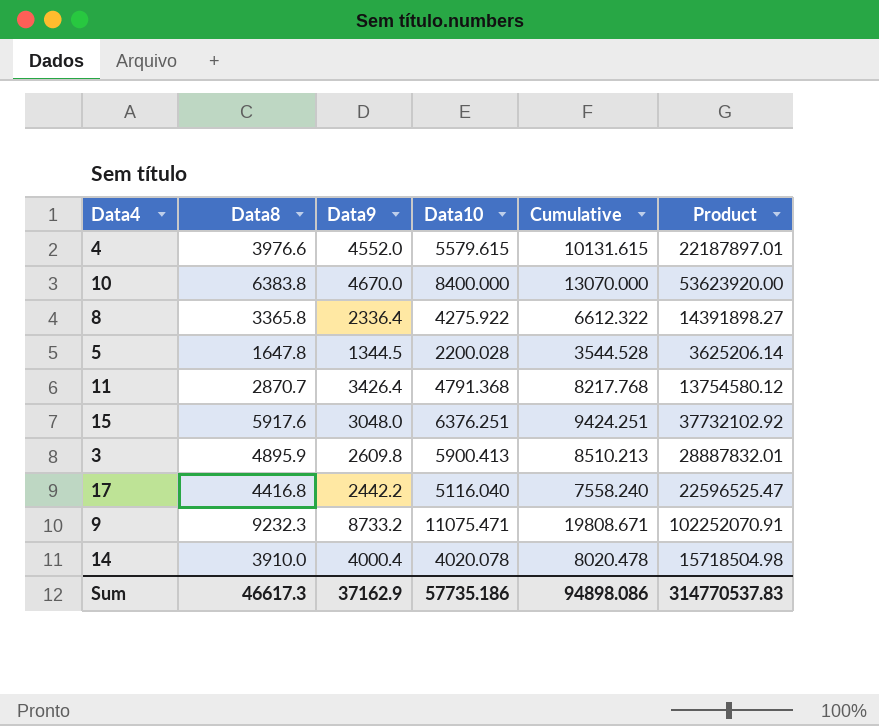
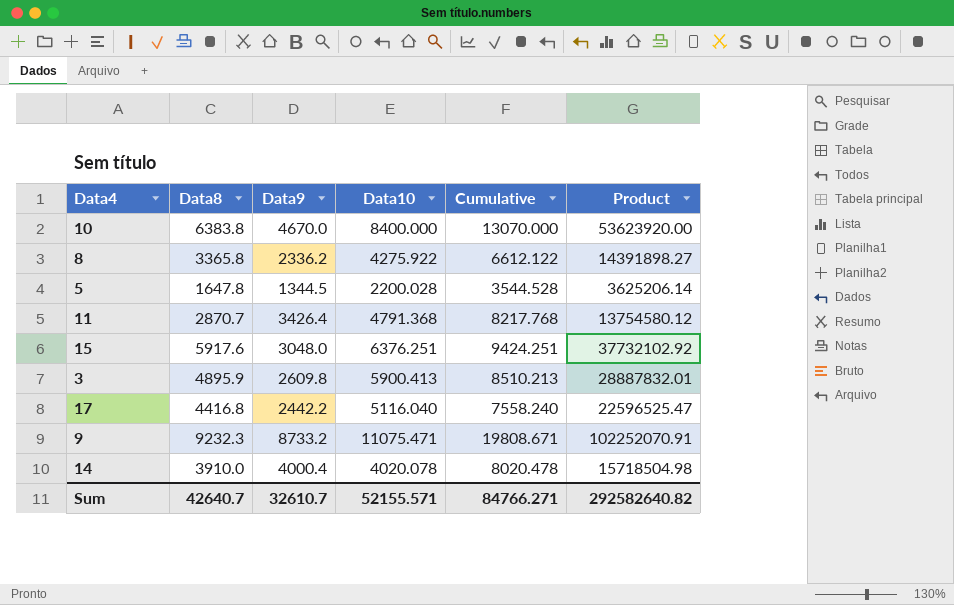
row 4: 3976.6 | 4552.0 | 5579.615 | 10131.615 | 22187897.01 -> none
8 | Data9: 2336.4 -> 2336.2
8 | Cumulative: 6612.322 -> 6612.122
Sum | Data8: 46617.3 -> 42640.7
Sum | Data9: 37162.9 -> 32610.7
Sum | Data10: 57735.186 -> 52155.571
Sum | Cumulative: 94898.086 -> 84766.271
Sum | Product: 314770537.83 -> 292582640.82

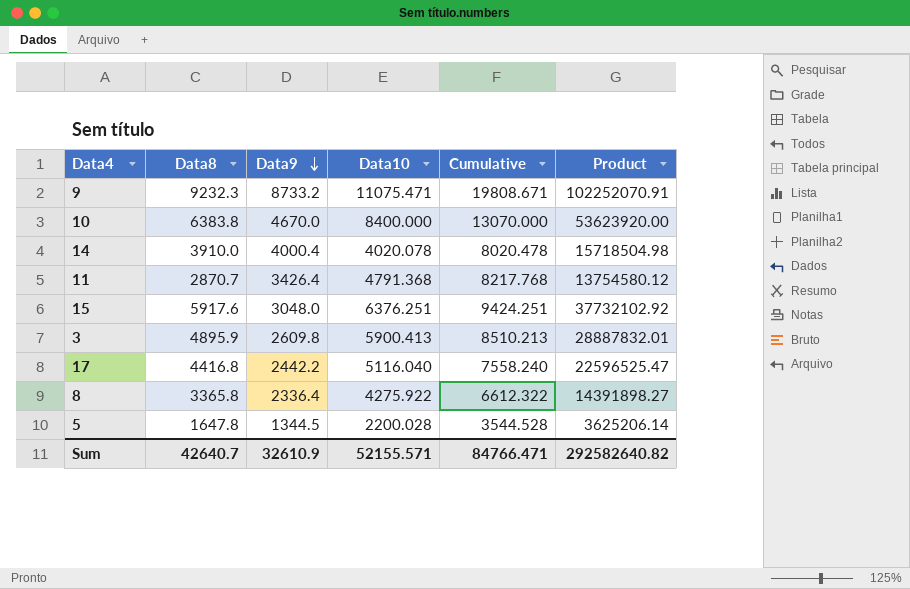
row order: none -> Data9 descending
8 | Data9: 2336.2 -> 2336.4
8 | Cumulative: 6612.122 -> 6612.322
Sum | Data9: 32610.7 -> 32610.9
Sum | Cumulative: 84766.271 -> 84766.471

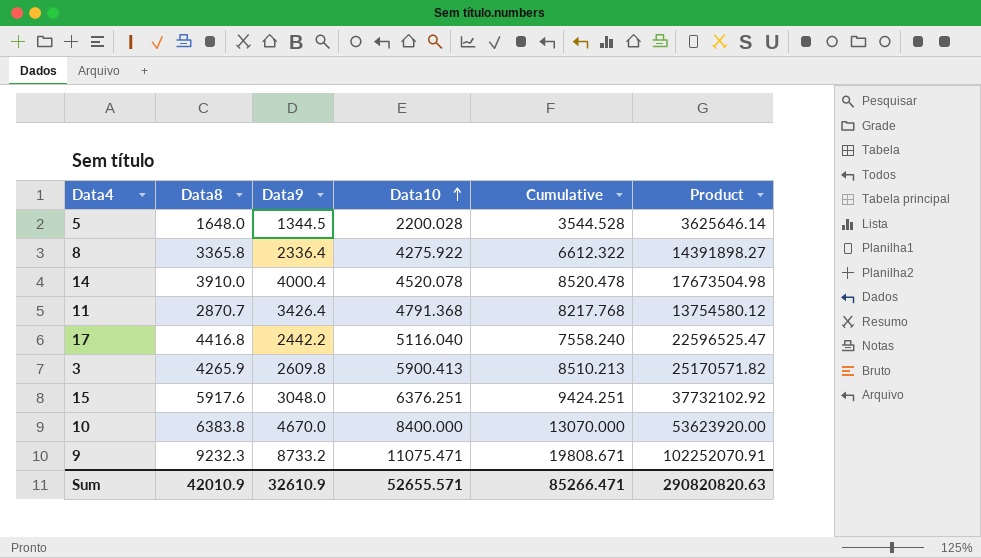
row order: Data9 descending -> Data10 ascending
5 | Data8: 1647.8 -> 1648.0
5 | Product: 3625206.14 -> 3625646.14
14 | Data10: 4020.078 -> 4520.078
14 | Cumulative: 8020.478 -> 8520.478
14 | Product: 15718504.98 -> 17673504.98
3 | Data8: 4895.9 -> 4265.9
3 | Product: 28887832.01 -> 25170571.82
Sum | Data8: 42640.7 -> 42010.9
Sum | Data10: 52155.571 -> 52655.571
Sum | Cumulative: 84766.471 -> 85266.471
Sum | Product: 292582640.82 -> 290820820.63

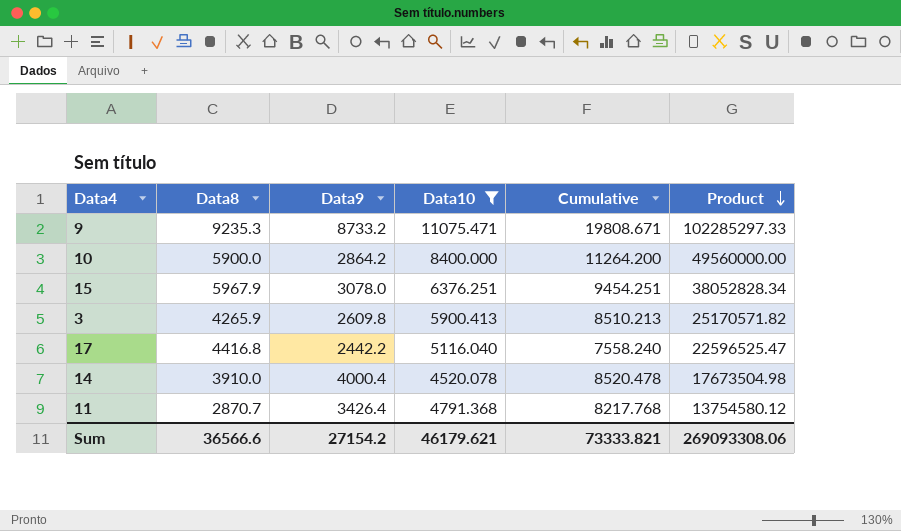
filter: none -> Data10 >= 4520.078
row order: Data10 ascending -> Product descending
9 | Data8: 9232.3 -> 9235.3
9 | Product: 102252070.91 -> 102285297.33
10 | Data8: 6383.8 -> 5900.0
10 | Data9: 4670.0 -> 2864.2
10 | Cumulative: 13070.000 -> 11264.200
10 | Product: 53623920.00 -> 49560000.00
15 | Data8: 5917.6 -> 5967.9
15 | Data9: 3048.0 -> 3078.0
15 | Cumulative: 9424.251 -> 9454.251
15 | Product: 37732102.92 -> 38052828.34
Sum | Data8: 42010.9 -> 36566.6
Sum | Data9: 32610.9 -> 27154.2
Sum | Data10: 52655.571 -> 46179.621
Sum | Cumulative: 85266.471 -> 73333.821
Sum | Product: 290820820.63 -> 269093308.06

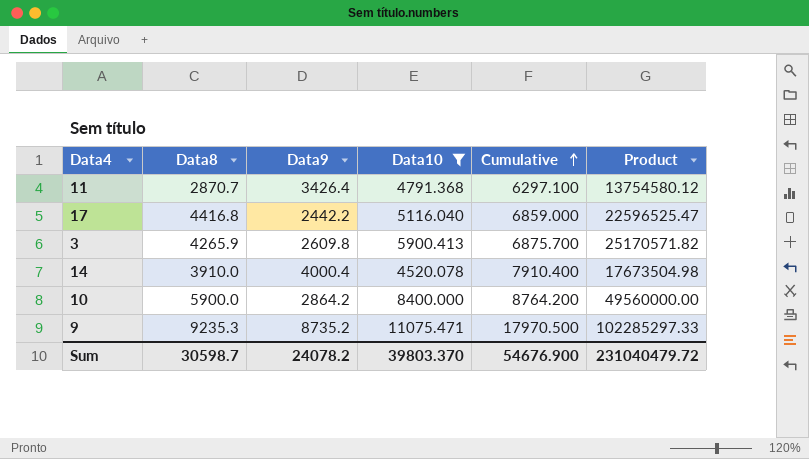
row order: Product descending -> Cumulative ascending
column Cumulative | formula: [Data9] + [Data10] -> [Data8] + [Data9]
row 15: 5967.9 | 3078.0 | 6376.251 | 9454.251 | 38052828.34 -> none
9 | Data9: 8733.2 -> 8735.2
Sum | Data8: 36566.6 -> 30598.7
Sum | Data9: 27154.2 -> 24078.2
Sum | Data10: 46179.621 -> 39803.370
Sum | Cumulative: 73333.821 -> 54676.900
Sum | Product: 269093308.06 -> 231040479.72

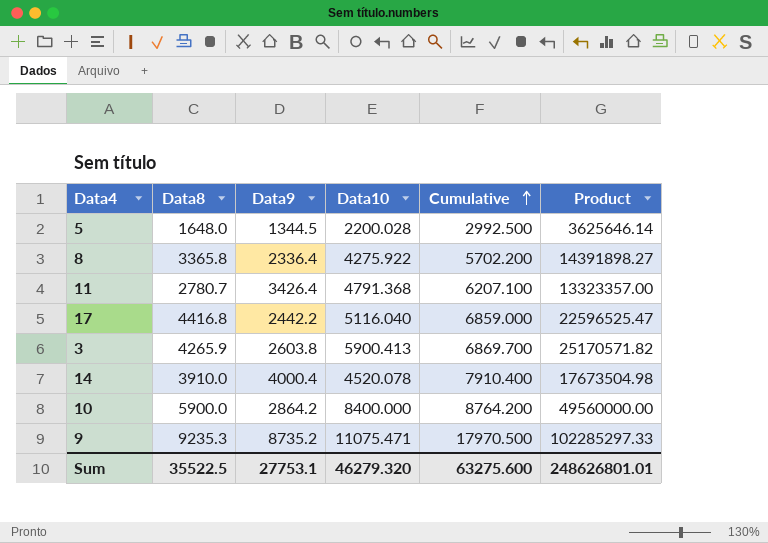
filter: Data10 >= 4520.078 -> none
11 | Data8: 2870.7 -> 2780.7
11 | Cumulative: 6297.100 -> 6207.100
11 | Product: 13754580.12 -> 13323357.00
3 | Data9: 2609.8 -> 2603.8
3 | Cumulative: 6875.700 -> 6869.700
Sum | Data8: 30598.7 -> 35522.5
Sum | Data9: 24078.2 -> 27753.1
Sum | Data10: 39803.370 -> 46279.320
Sum | Cumulative: 54676.900 -> 63275.600
Sum | Product: 231040479.72 -> 248626801.01

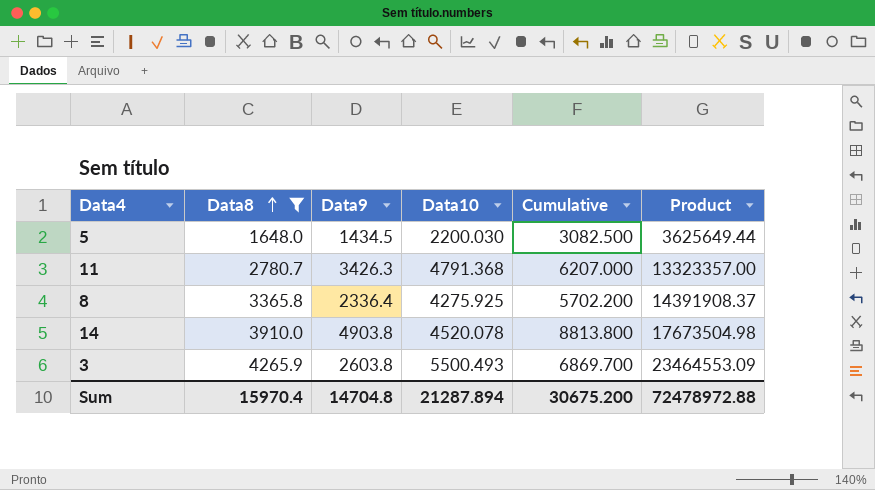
filter: none -> Data8 <= 4265.9
row order: Cumulative ascending -> Data8 ascending
5 | Data9: 1344.5 -> 1434.5
5 | Data10: 2200.028 -> 2200.030
5 | Cumulative: 2992.500 -> 3082.500
5 | Product: 3625646.14 -> 3625649.44
11 | Data9: 3426.4 -> 3426.3
11 | Cumulative: 6207.100 -> 6207.000
8 | Data10: 4275.922 -> 4275.925
8 | Product: 14391898.27 -> 14391908.37
14 | Data9: 4000.4 -> 4903.8
14 | Cumulative: 7910.400 -> 8813.800
3 | Data10: 5900.413 -> 5500.493
3 | Product: 25170571.82 -> 23464553.09
Sum | Data8: 35522.5 -> 15970.4
Sum | Data9: 27753.1 -> 14704.8
Sum | Data10: 46279.320 -> 21287.894
Sum | Cumulative: 63275.600 -> 30675.200
Sum | Product: 248626801.01 -> 72478972.88

